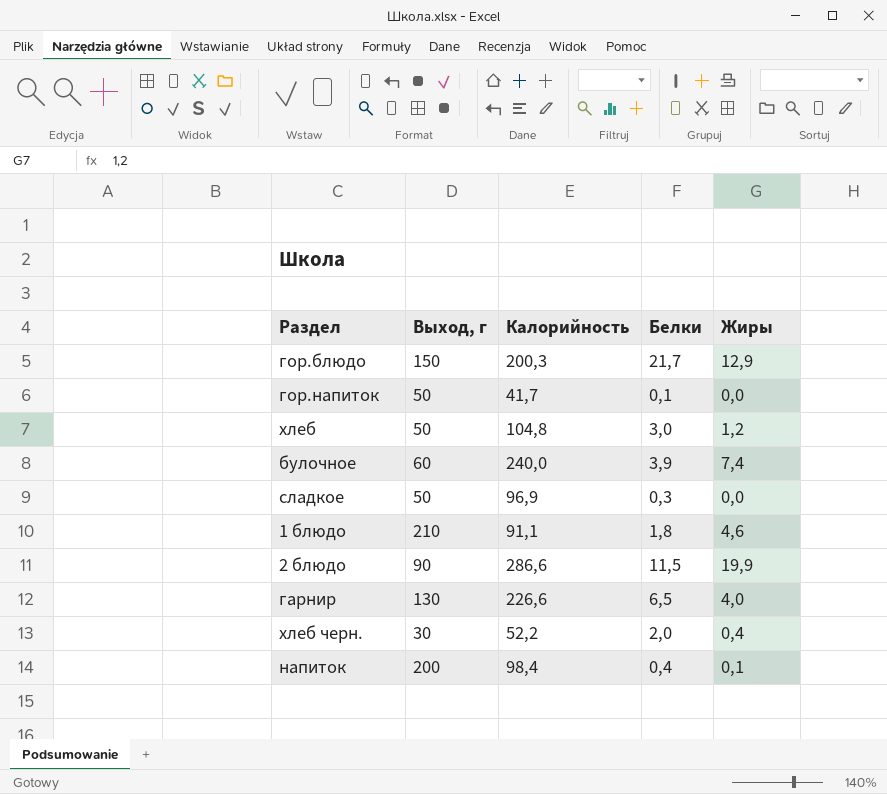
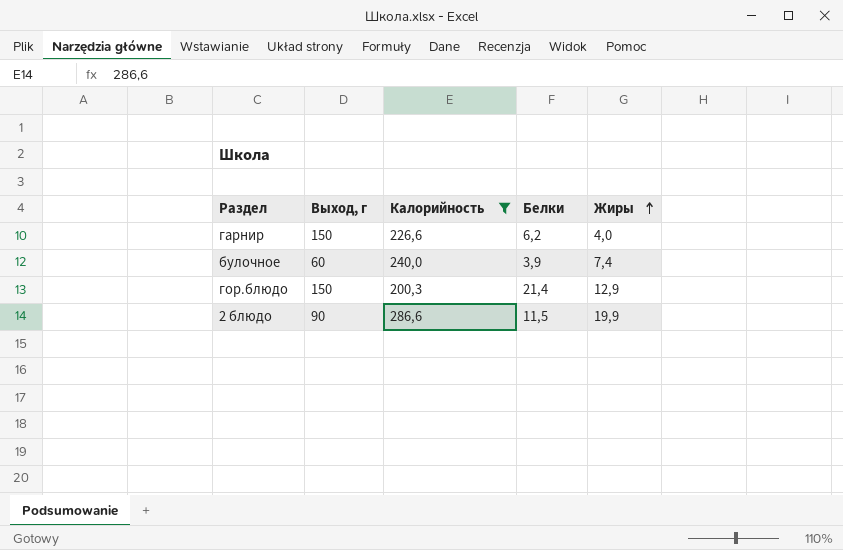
filter: none -> Калорийность >= 200,3
row order: none -> Жиры ascending
гарнир | Выход, г: 130 -> 150
гарнир | Белки: 6,5 -> 6,2
гор.блюдо | Белки: 21,7 -> 21,4

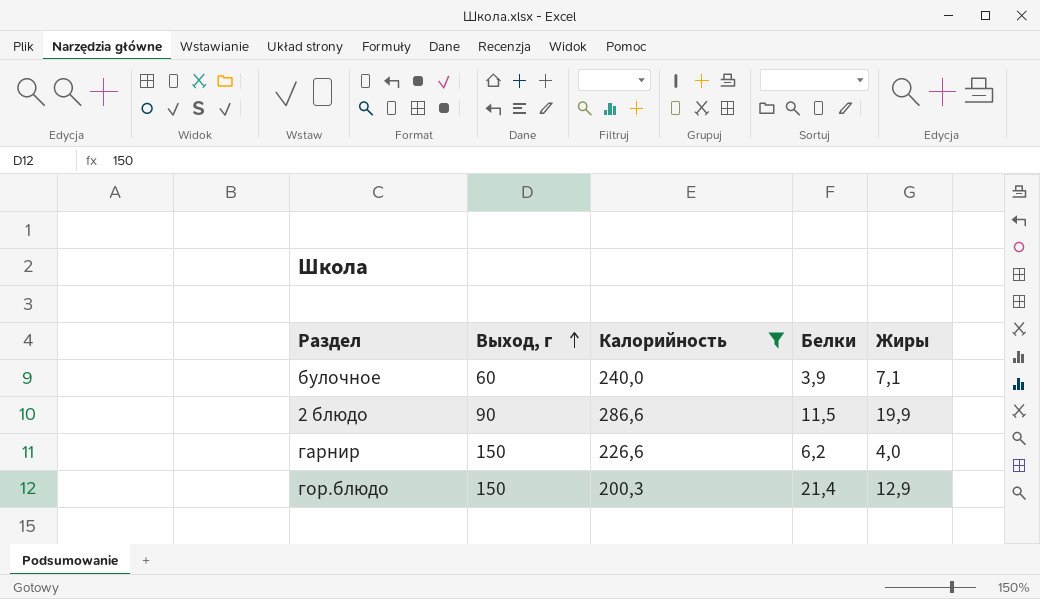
row order: Жиры ascending -> Выход, г ascending
булочное | Жиры: 7,4 -> 7,1

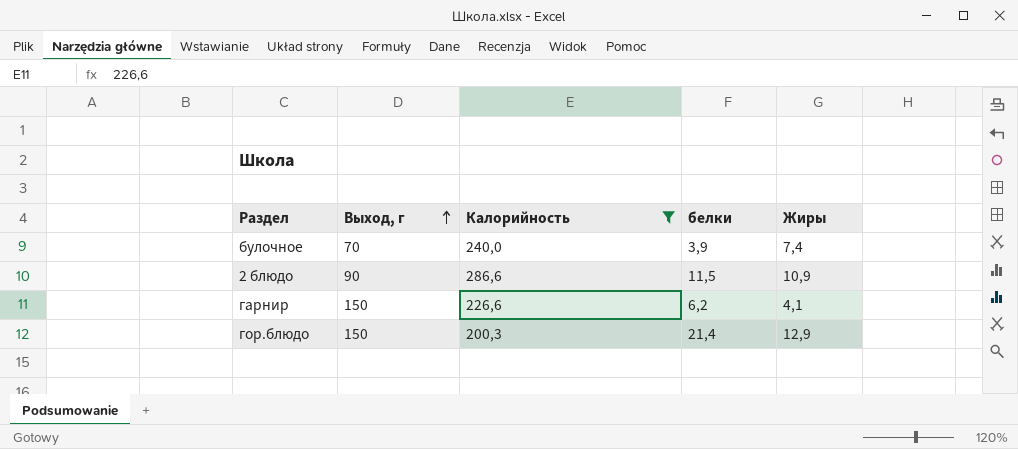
column name: Белки -> белки
булочное | Выход, г: 60 -> 70
булочное | Жиры: 7,1 -> 7,4
2 блюдо | Жиры: 19,9 -> 10,9
гарнир | Жиры: 4,0 -> 4,1

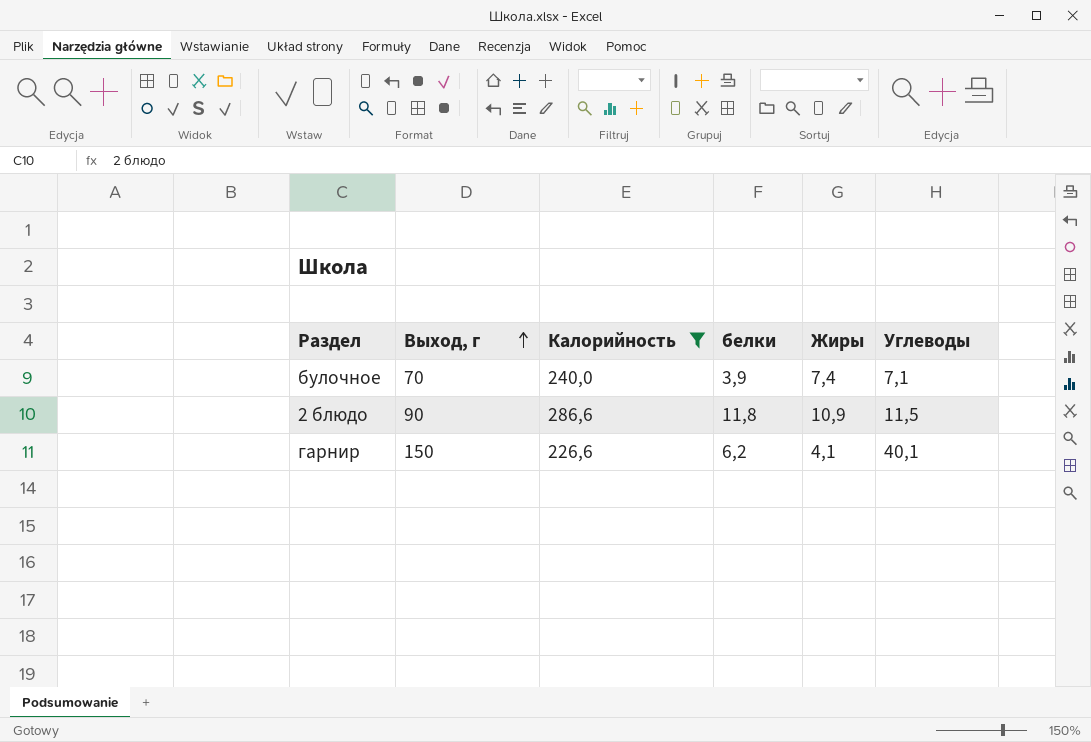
column Углеводы | position: none -> 6
row гор.блюдо: 150 | 200,3 | 21,4 | 12,9 -> none
2 блюдо | белки: 11,5 -> 11,8

